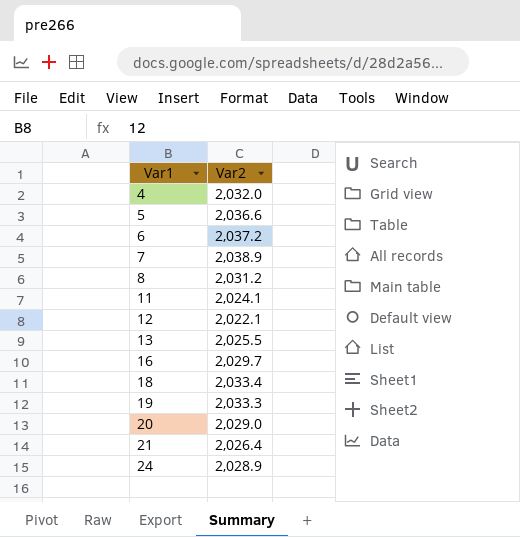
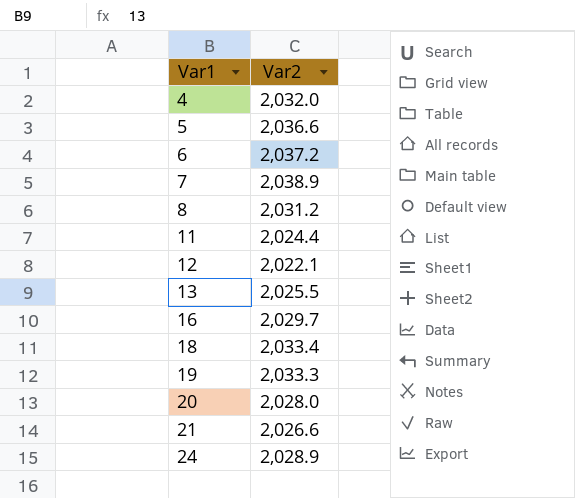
11 | Var2: 2,024.1 -> 2,024.4
20 | Var2: 2,029.0 -> 2,028.0
21 | Var2: 2,026.4 -> 2,026.6

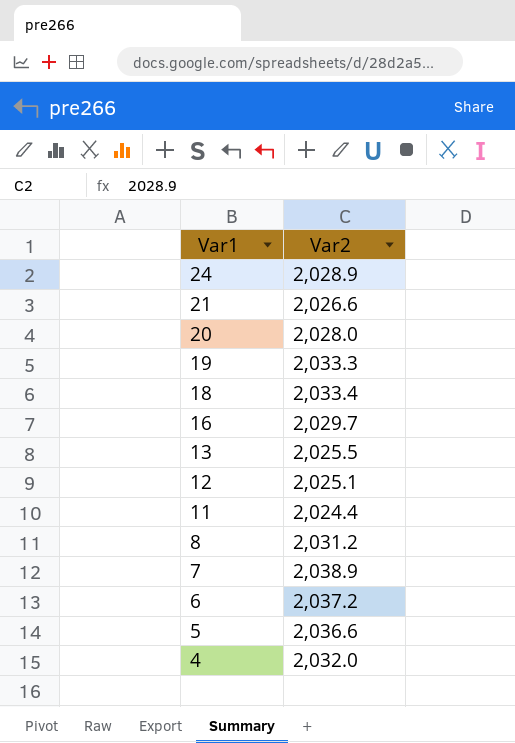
row order: Var1 ascending -> Var1 descending
12 | Var2: 2,022.1 -> 2,025.1

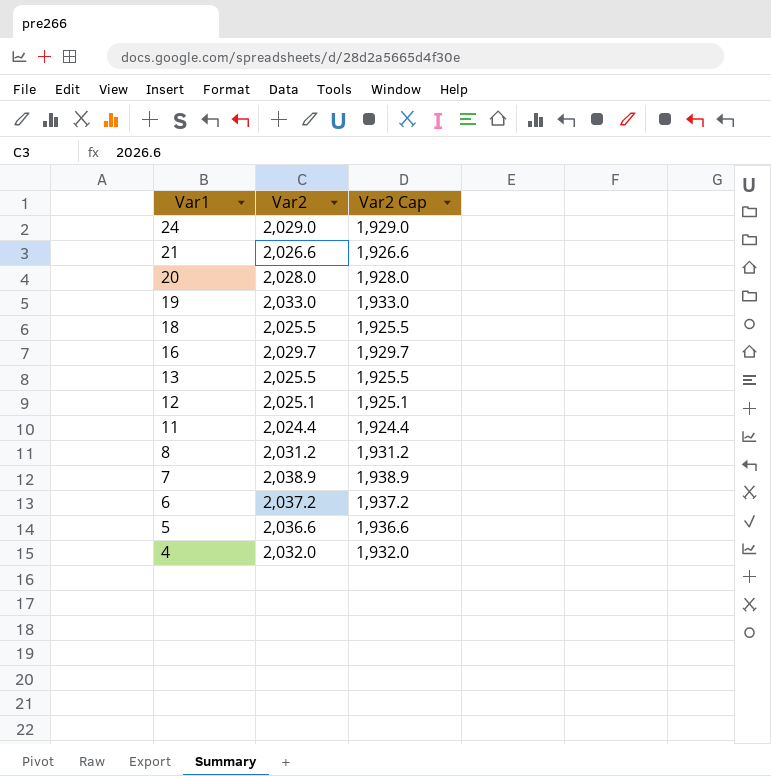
column Var2 Cap | formula: none -> [Var2] - 100
24 | Var2: 2,028.9 -> 2,029.0
19 | Var2: 2,033.3 -> 2,033.0
18 | Var2: 2,033.4 -> 2,025.5

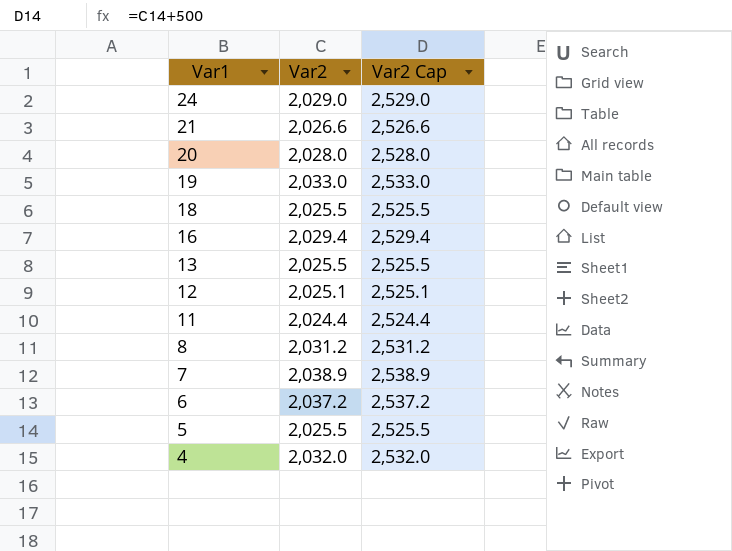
column Var2 Cap | formula: [Var2] - 100 -> [Var2] + 500
16 | Var2: 2,029.7 -> 2,029.4
5 | Var2: 2,036.6 -> 2,025.5

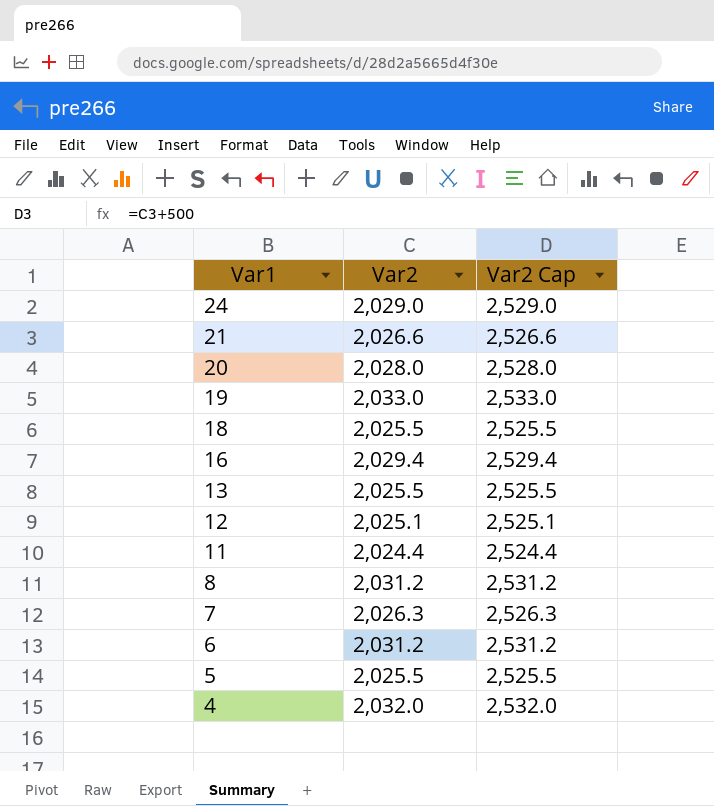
7 | Var2: 2,038.9 -> 2,026.3
7 | Var2 Cap: 2,538.9 -> 2,526.3
6 | Var2: 2,037.2 -> 2,031.2
6 | Var2 Cap: 2,537.2 -> 2,531.2

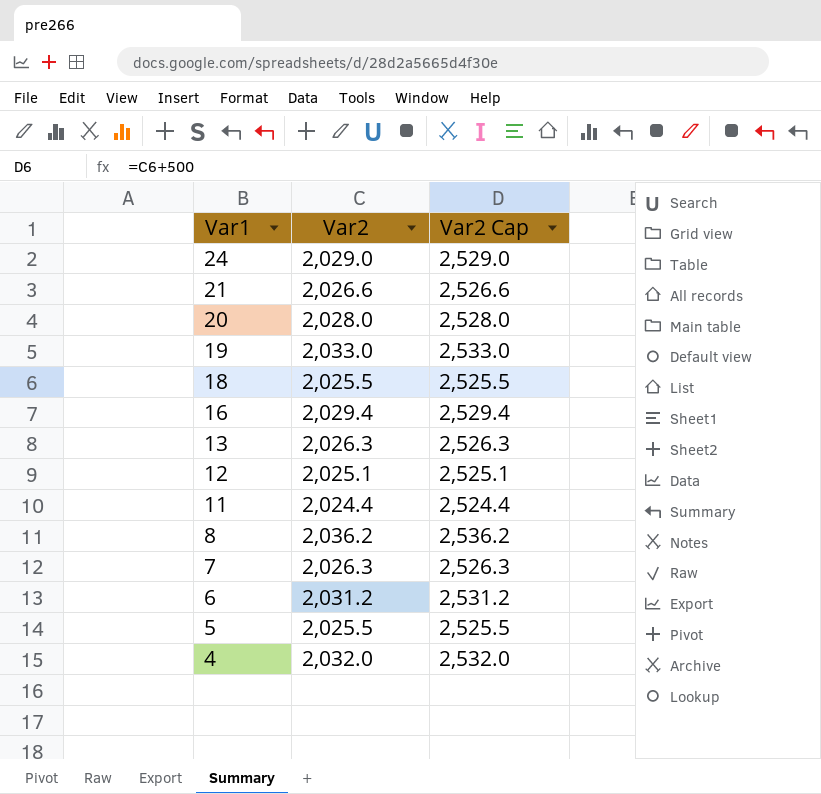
13 | Var2: 2,025.5 -> 2,026.3
13 | Var2 Cap: 2,525.5 -> 2,526.3
8 | Var2: 2,031.2 -> 2,036.2
8 | Var2 Cap: 2,531.2 -> 2,536.2

